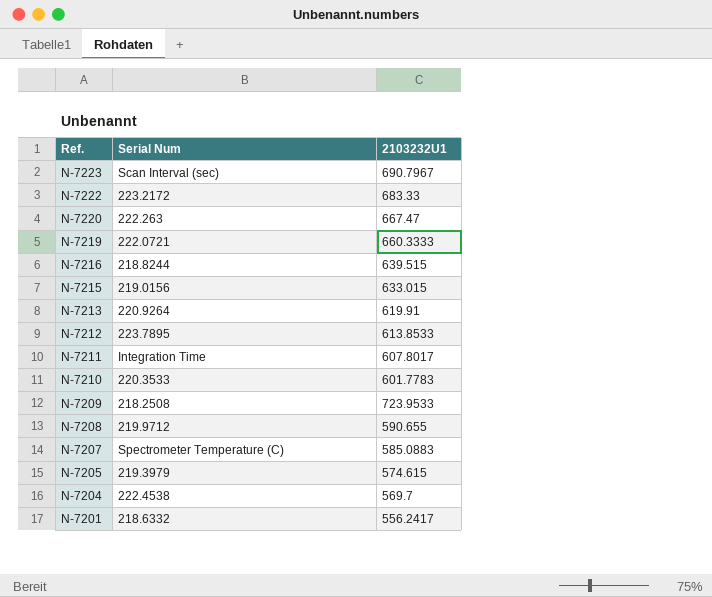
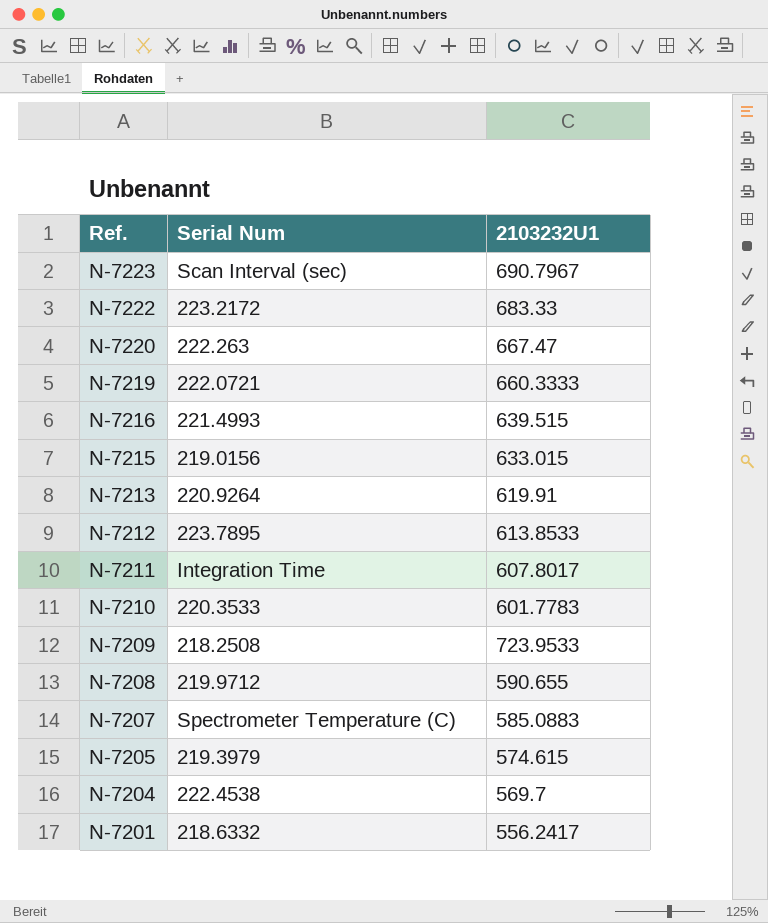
N-7216 | Serial Num: 218.8244 -> 221.4993

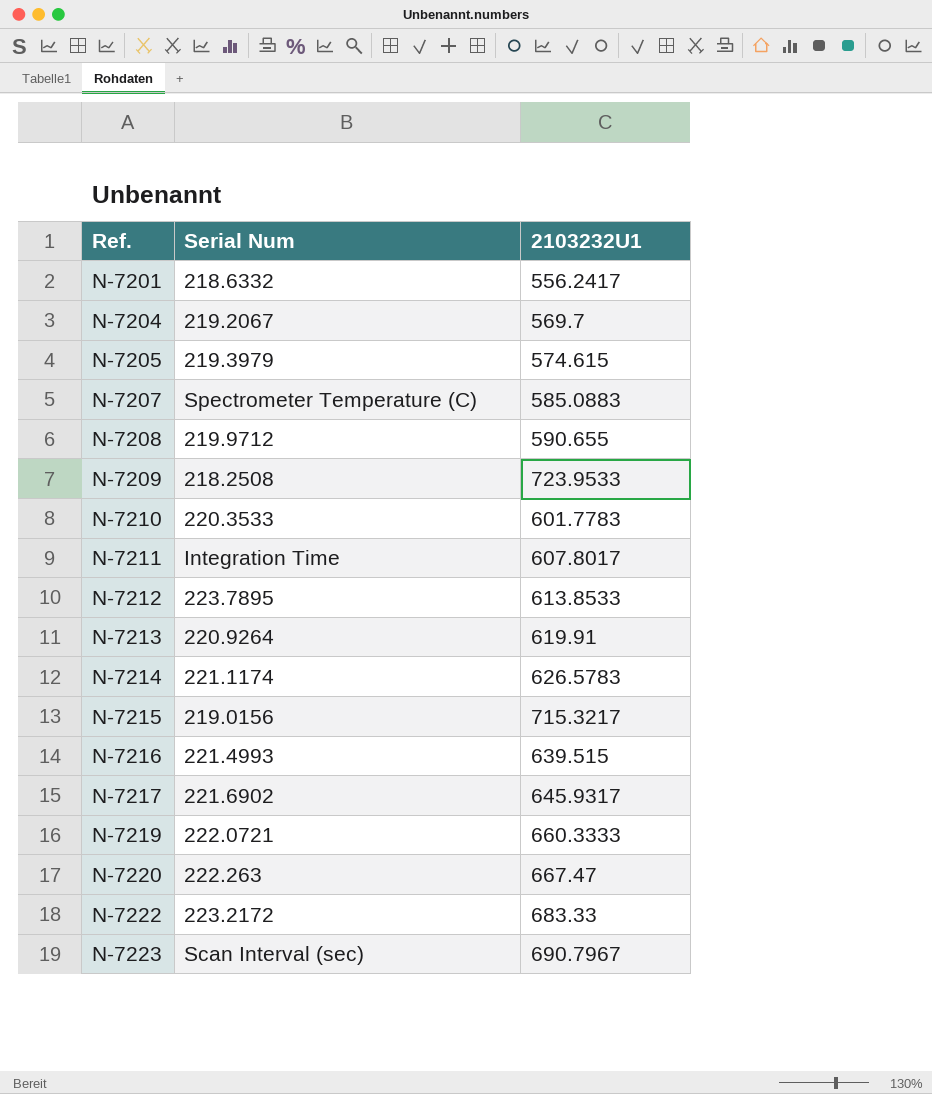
row order: Ref. descending -> Ref. ascending
N-7204 | Serial Num: 222.4538 -> 219.2067
row N-7214: none -> 221.1174 | 626.5783
N-7215 | 2103232U1: 633.015 -> 715.3217
row N-7217: none -> 221.6902 | 645.9317

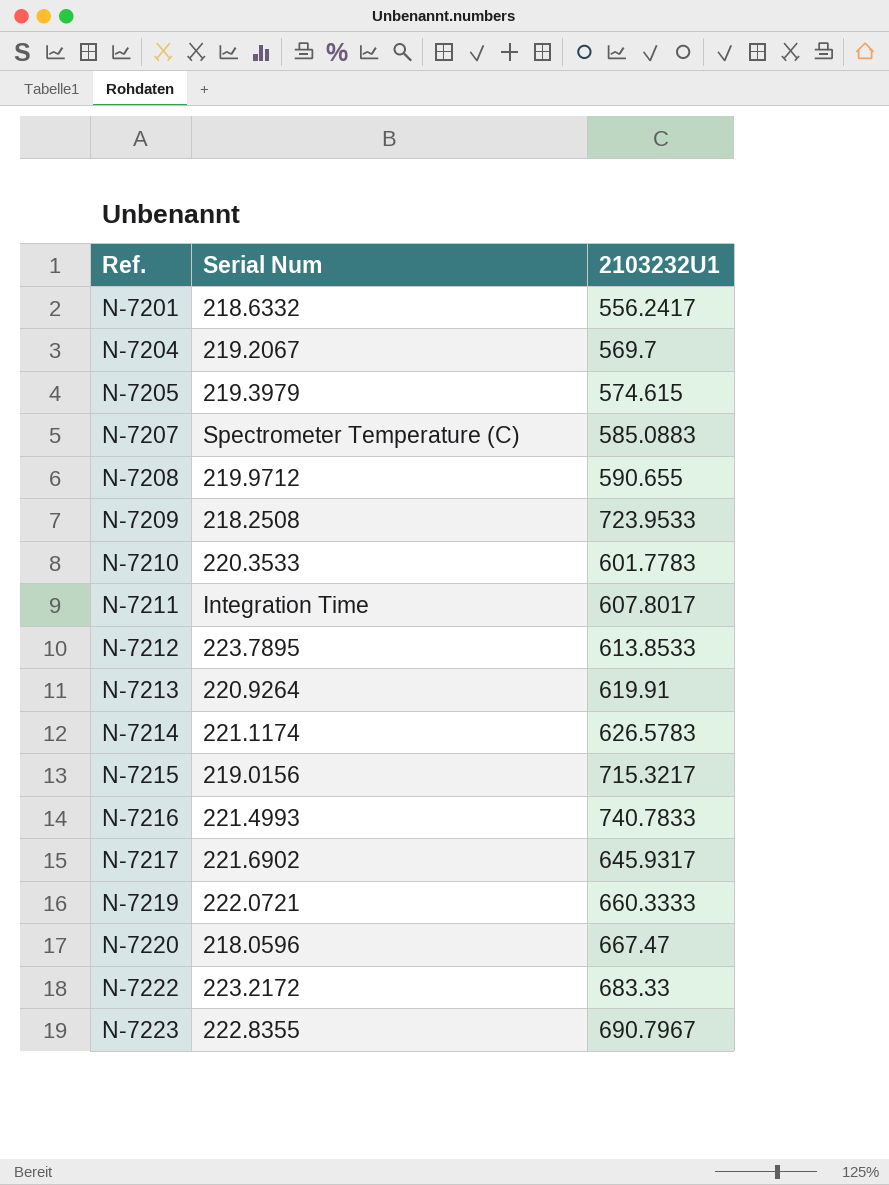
N-7216 | 2103232U1: 639.515 -> 740.7833
N-7220 | Serial Num: 222.263 -> 218.0596
N-7223 | Serial Num: Scan Interval (sec) -> 222.8355

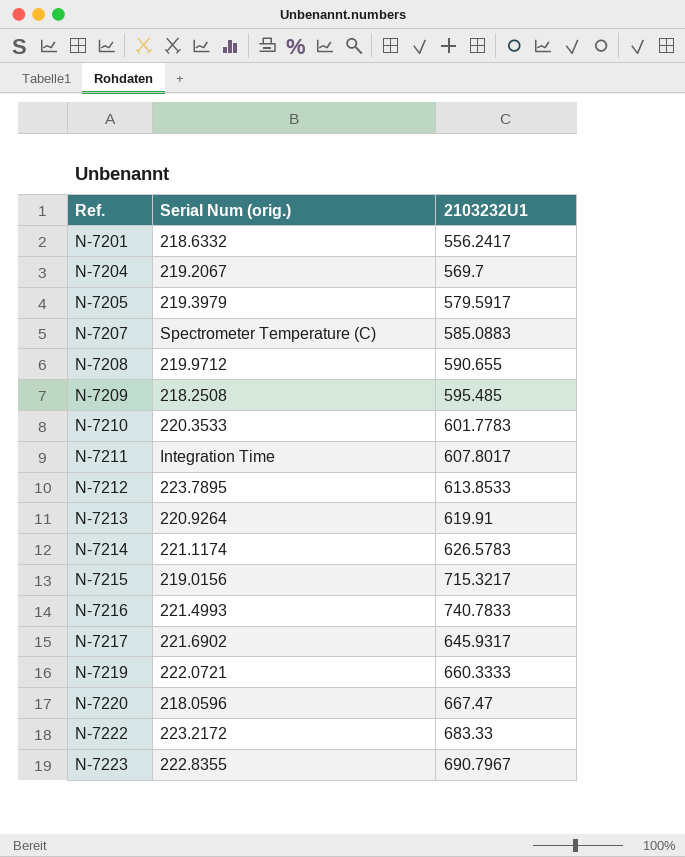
column name: Serial Num -> Serial Num (orig.)
N-7205 | 2103232U1: 574.615 -> 579.5917
N-7209 | 2103232U1: 723.9533 -> 595.485

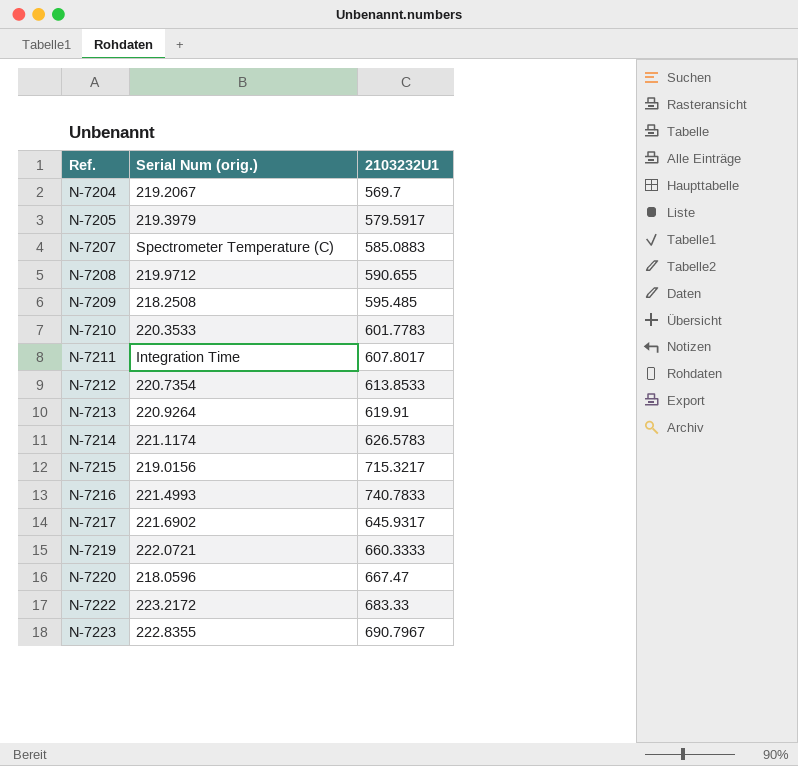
row N-7201: 218.6332 | 556.2417 -> none
N-7212 | Serial Num (orig.): 223.7895 -> 220.7354

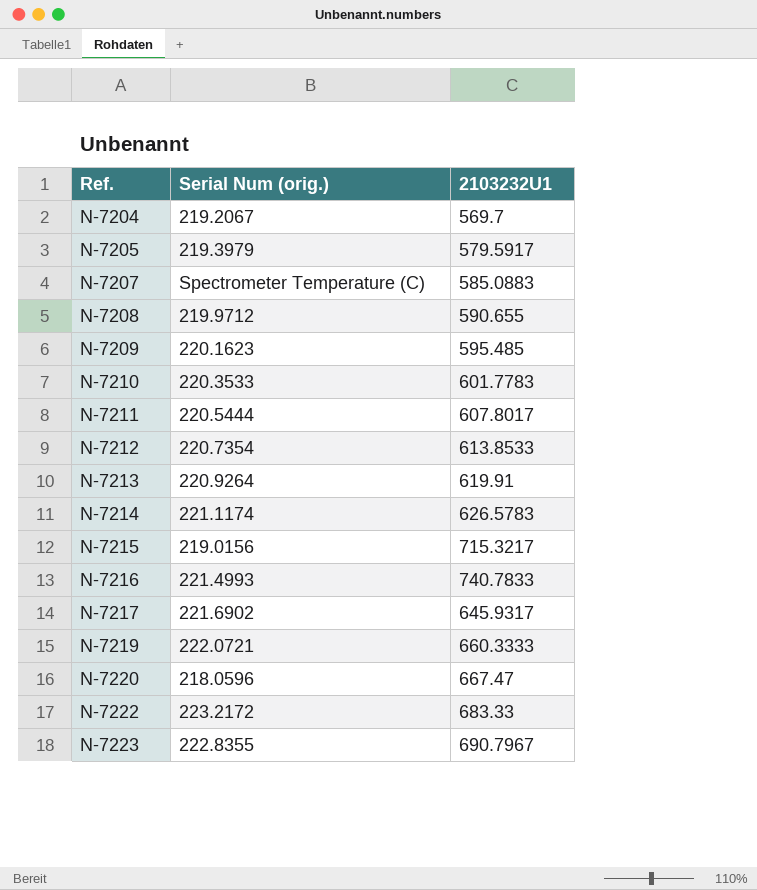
N-7209 | Serial Num (orig.): 218.2508 -> 220.1623
N-7211 | Serial Num (orig.): Integration Time -> 220.5444

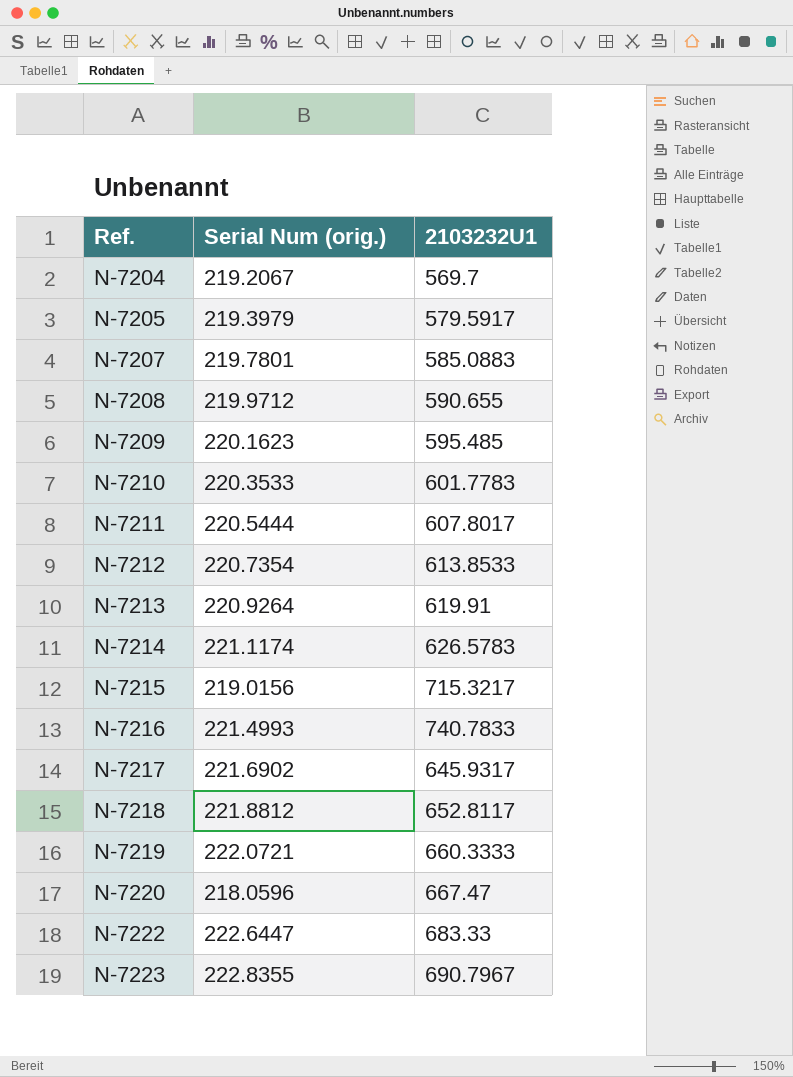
N-7207 | Serial Num (orig.): Spectrometer Temperature (C) -> 219.7801
row N-7218: none -> 221.8812 | 652.8117
N-7222 | Serial Num (orig.): 223.2172 -> 222.6447

